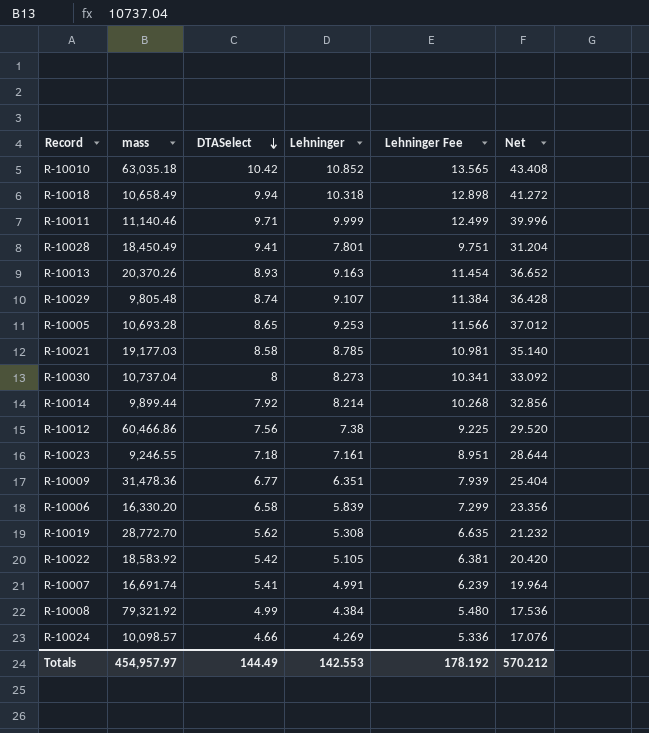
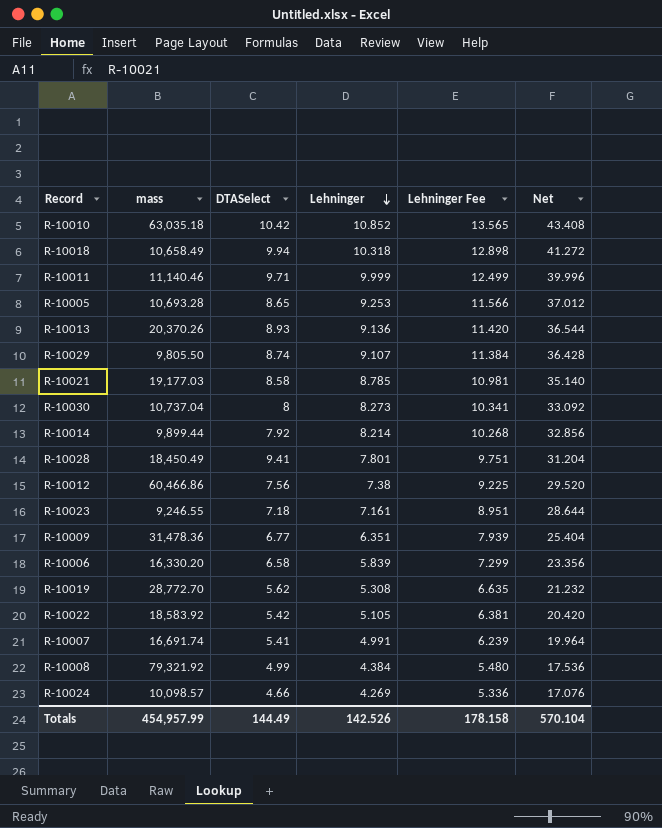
row order: DTASelect descending -> Lehninger descending
R-10013 | Lehninger: 9.163 -> 9.136
R-10013 | Lehninger Fee: 11.454 -> 11.420
R-10013 | Net: 36.652 -> 36.544
R-10029 | mass: 9,805.48 -> 9,805.50
Totals | mass: 454,957.97 -> 454,957.99
Totals | Lehninger: 142.553 -> 142.526
Totals | Lehninger Fee: 178.192 -> 178.158
Totals | Net: 570.212 -> 570.104

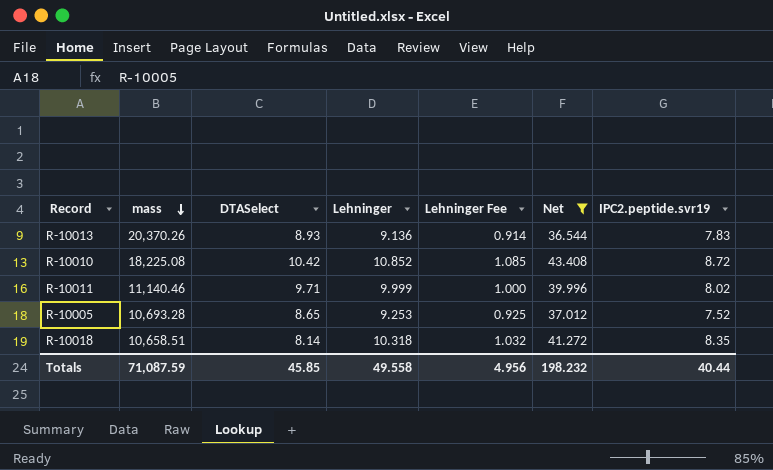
filter: none -> Net >= 36.544
row order: Lehninger descending -> mass descending
column Lehninger Fee | formula: [Lehninger] * 1.25 -> [Lehninger] * 0.1
column IPC2.peptide.svr19 | position: none -> 7
R-10010 | mass: 63,035.18 -> 18,225.08
R-10018 | mass: 10,658.49 -> 10,658.51
R-10018 | DTASelect: 9.94 -> 8.14
Totals | mass: 454,957.99 -> 71,087.59
Totals | DTASelect: 144.49 -> 45.85
Totals | Lehninger: 142.526 -> 49.558
Totals | Lehninger Fee: 178.158 -> 4.956
Totals | Net: 570.104 -> 198.232

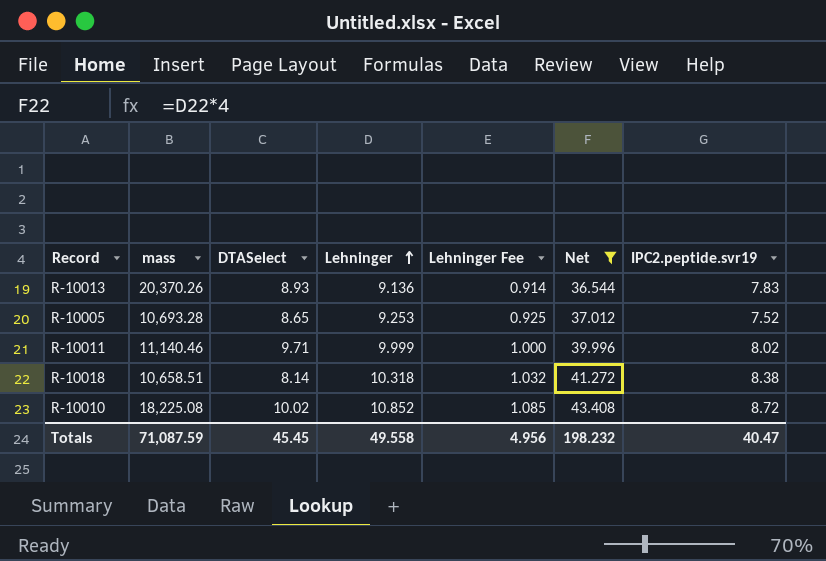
row order: mass descending -> Lehninger ascending
R-10018 | IPC2.peptide.svr19: 8.35 -> 8.38
R-10010 | DTASelect: 10.42 -> 10.02
Totals | DTASelect: 45.85 -> 45.45
Totals | IPC2.peptide.svr19: 40.44 -> 40.47

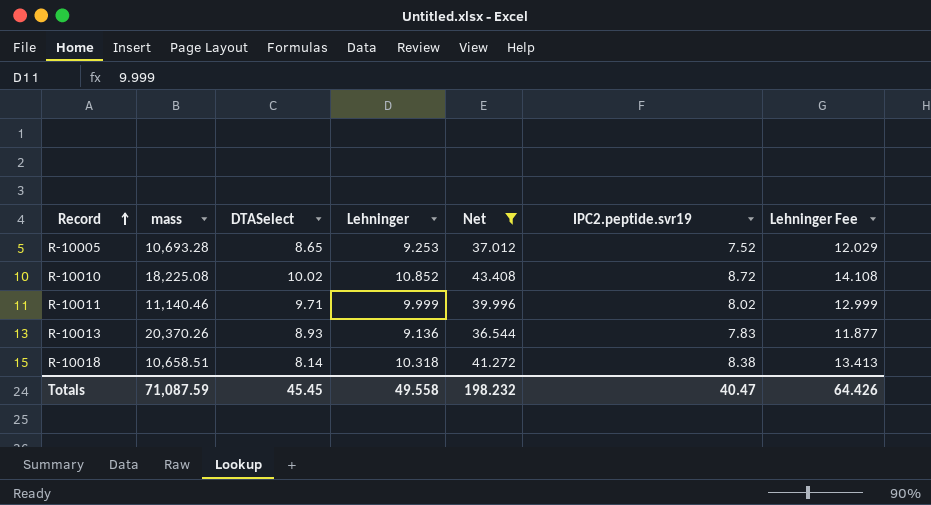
row order: Lehninger ascending -> Record ascending
column Lehninger Fee | formula: [Lehninger] * 0.1 -> [Lehninger] * 1.3
column Lehninger Fee | position: 5 -> 7
Totals | Lehninger Fee: 4.956 -> 64.426

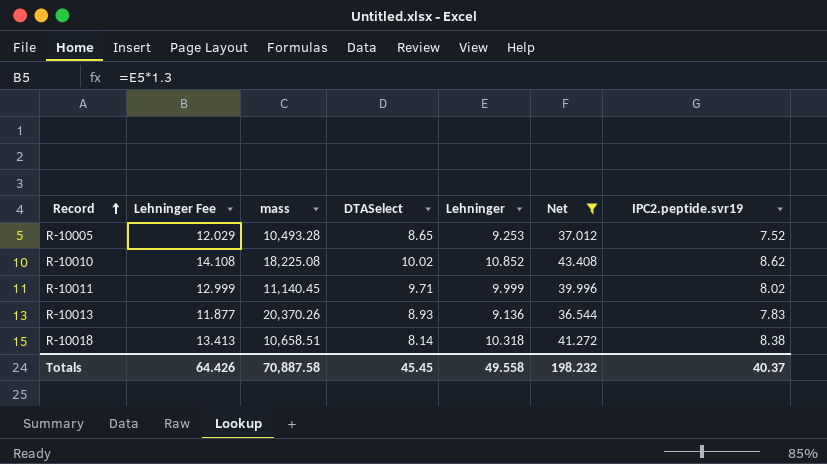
column Lehninger Fee | position: 7 -> 2
R-10005 | mass: 10,693.28 -> 10,493.28
R-10010 | IPC2.peptide.svr19: 8.72 -> 8.62
R-10011 | mass: 11,140.46 -> 11,140.45
Totals | mass: 71,087.59 -> 70,887.58
Totals | IPC2.peptide.svr19: 40.47 -> 40.37

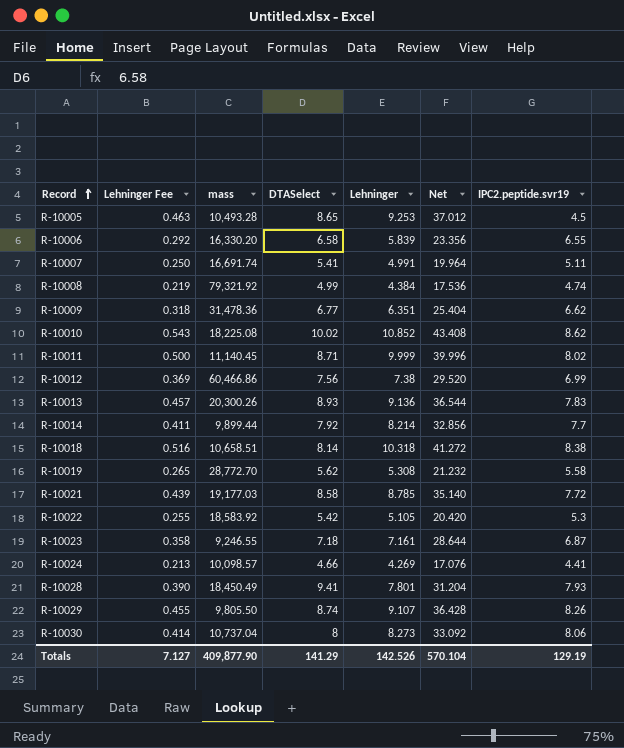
filter: Net >= 36.544 -> none
column Lehninger Fee | formula: [Lehninger] * 1.3 -> [Lehninger] * 0.05
R-10005 | IPC2.peptide.svr19: 7.52 -> 4.5
R-10011 | DTASelect: 9.71 -> 8.71
R-10013 | mass: 20,370.26 -> 20,300.26
Totals | Lehninger Fee: 64.426 -> 7.127
Totals | mass: 70,887.58 -> 409,877.90
Totals | DTASelect: 45.45 -> 141.29
Totals | Lehninger: 49.558 -> 142.526
Totals | Net: 198.232 -> 570.104
Totals | IPC2.peptide.svr19: 40.37 -> 129.19

